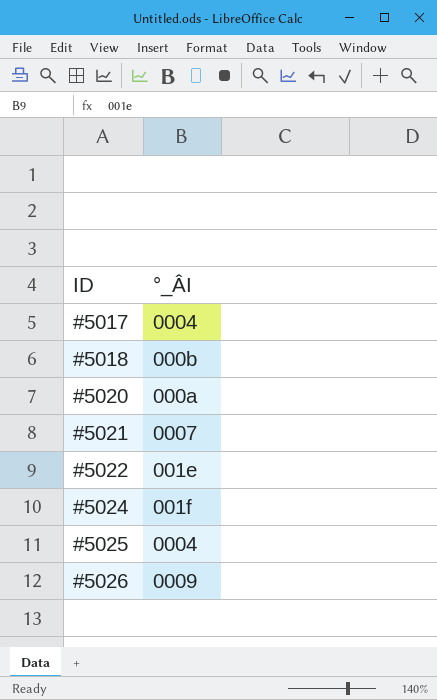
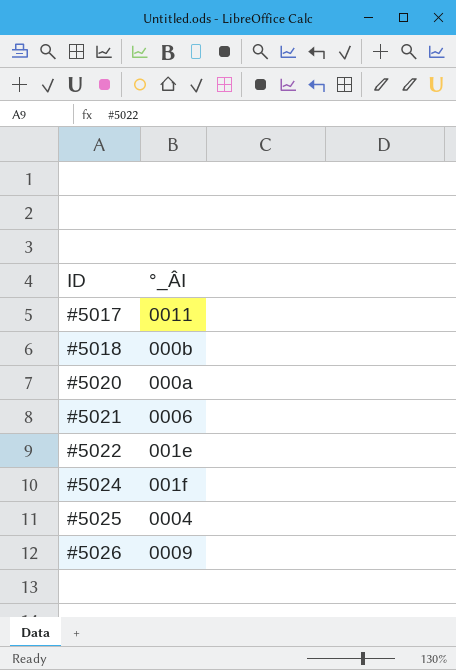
#5017 | °_ÂI: 0004 -> 0011
#5021 | °_ÂI: 0007 -> 0006

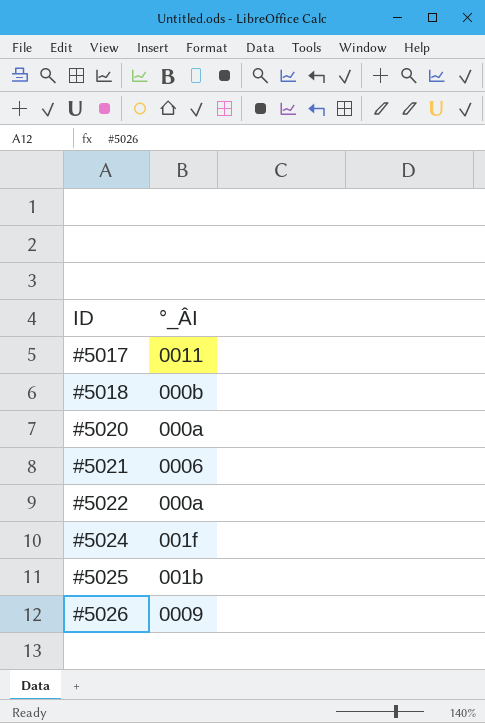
#5022 | °_ÂI: 001e -> 000a
#5025 | °_ÂI: 0004 -> 001b

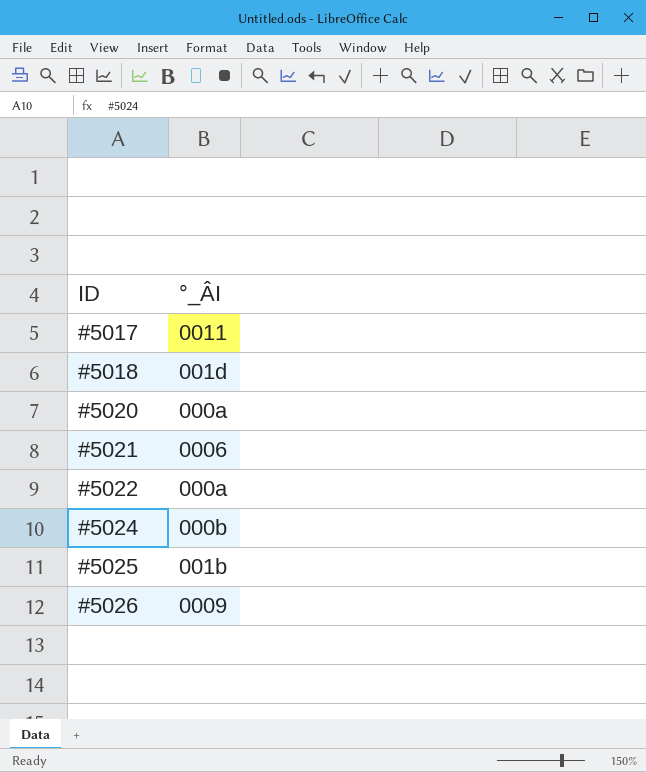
#5018 | °_ÂI: 000b -> 001d
#5024 | °_ÂI: 001f -> 000b

